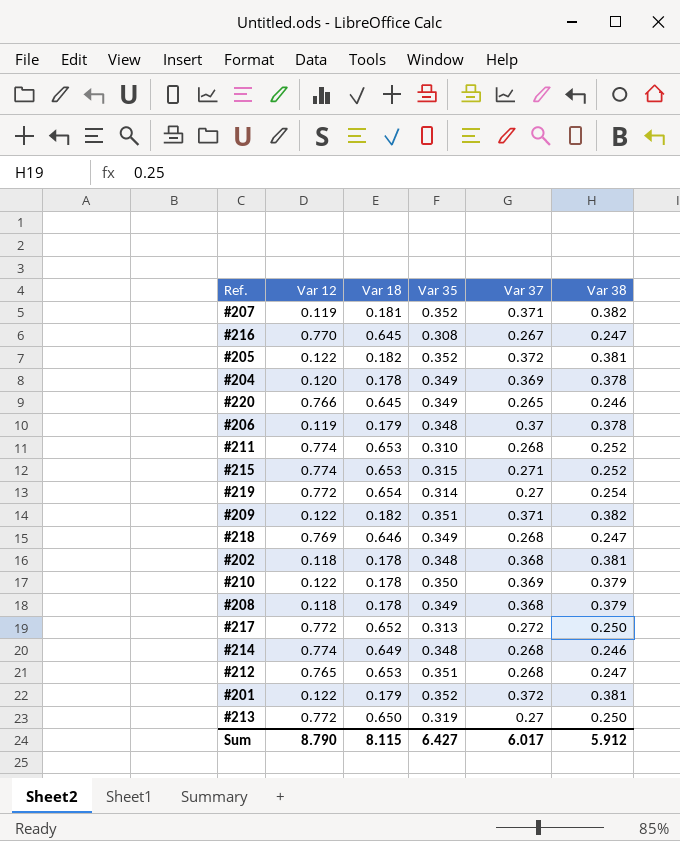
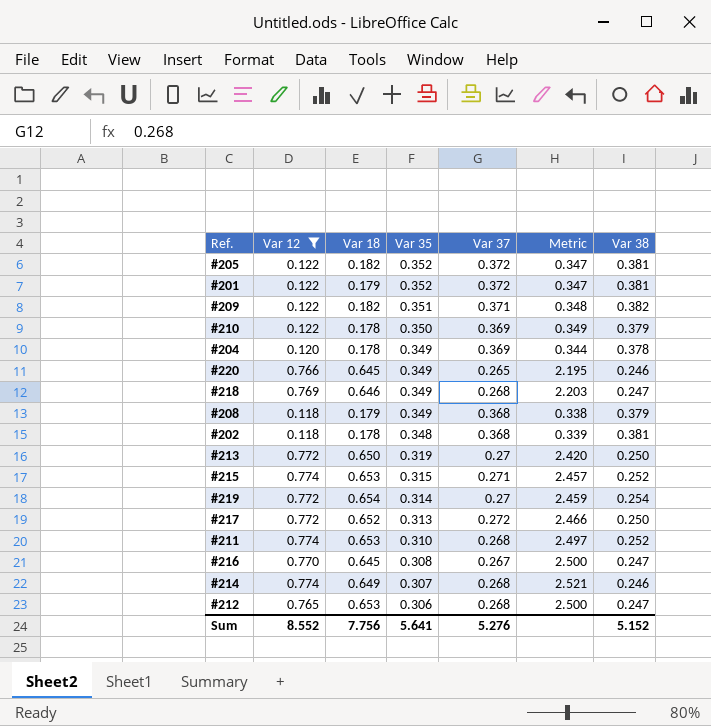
filter: none -> Var 12 != 0.119
row order: none -> Var 35 descending
column Metric | formula: none -> [Var 12] / [Var 35]
#208 | Var 18: 0.178 -> 0.179
#214 | Var 35: 0.348 -> 0.307
#212 | Var 35: 0.351 -> 0.306
Sum | Var 12: 8.790 -> 8.552
Sum | Var 18: 8.115 -> 7.756
Sum | Var 35: 6.427 -> 5.641
Sum | Var 37: 6.017 -> 5.276
Sum | Var 38: 5.912 -> 5.152

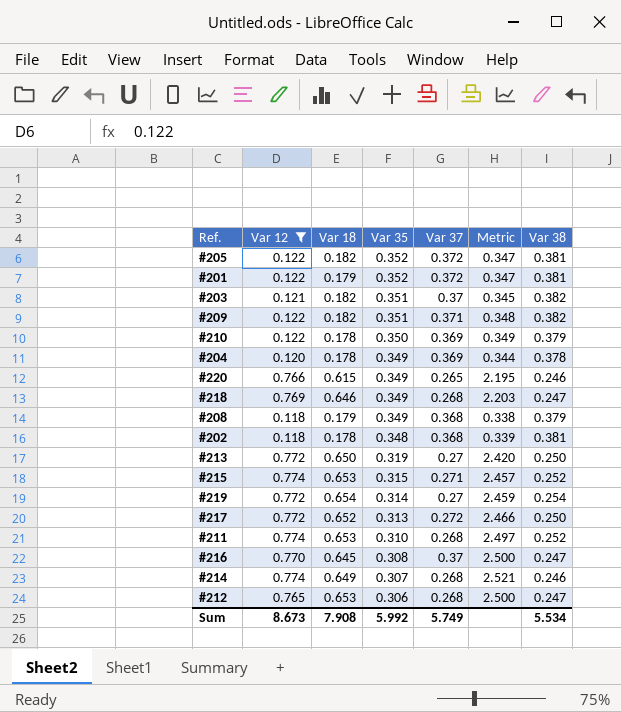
row #203: none -> 0.121 | 0.182 | 0.351 | 0.37 | 0.345 | 0.382
#220 | Var 18: 0.645 -> 0.615
#216 | Var 37: 0.267 -> 0.37
Sum | Var 12: 8.552 -> 8.673
Sum | Var 18: 7.756 -> 7.908
Sum | Var 35: 5.641 -> 5.992
Sum | Var 37: 5.276 -> 5.749
Sum | Var 38: 5.152 -> 5.534

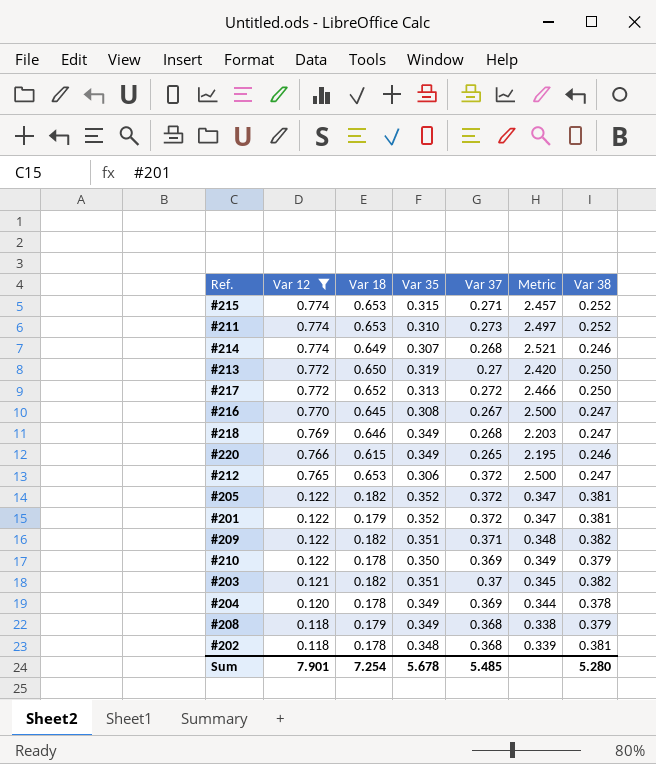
row order: Var 35 descending -> Var 12 descending
row #219: 0.772 | 0.654 | 0.314 | 0.27 | 2.459 | 0.254 -> none
#211 | Var 37: 0.268 -> 0.273
#216 | Var 37: 0.37 -> 0.267
#212 | Var 37: 0.268 -> 0.372
Sum | Var 12: 8.673 -> 7.901
Sum | Var 18: 7.908 -> 7.254
Sum | Var 35: 5.992 -> 5.678
Sum | Var 37: 5.749 -> 5.485
Sum | Var 38: 5.534 -> 5.280

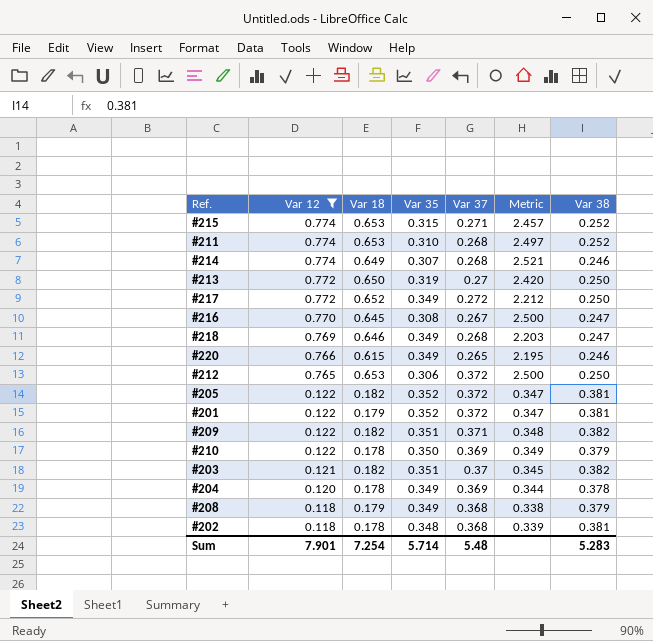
#211 | Var 37: 0.273 -> 0.268
#217 | Var 35: 0.313 -> 0.349
#217 | Metric: 2.466 -> 2.212
#212 | Var 38: 0.247 -> 0.250
Sum | Var 35: 5.678 -> 5.714
Sum | Var 37: 5.485 -> 5.48
Sum | Var 38: 5.280 -> 5.283

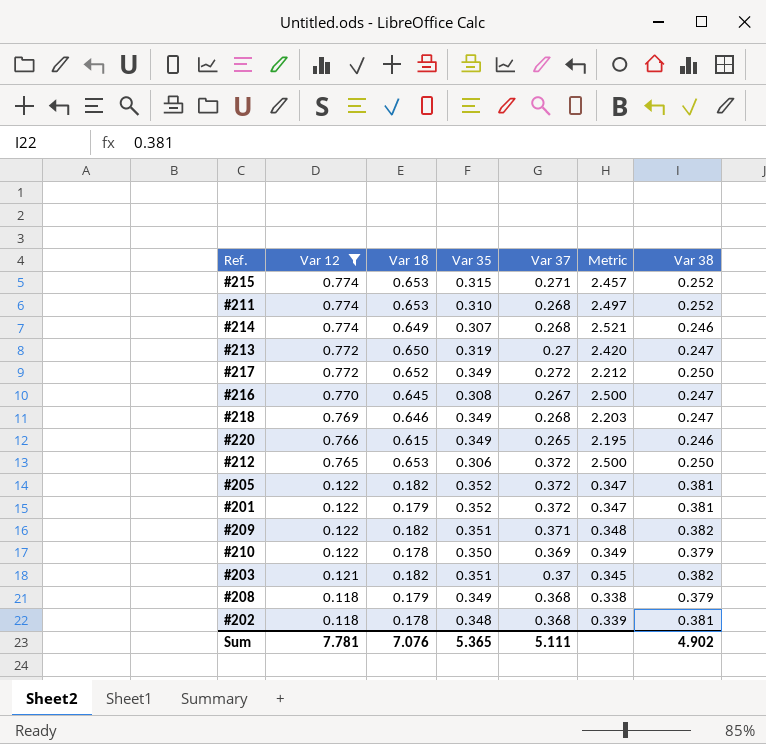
row #204: 0.120 | 0.178 | 0.349 | 0.369 | 0.344 | 0.378 -> none
#213 | Var 38: 0.250 -> 0.247
Sum | Var 12: 7.901 -> 7.781
Sum | Var 18: 7.254 -> 7.076
Sum | Var 35: 5.714 -> 5.365
Sum | Var 37: 5.48 -> 5.111
Sum | Var 38: 5.283 -> 4.902

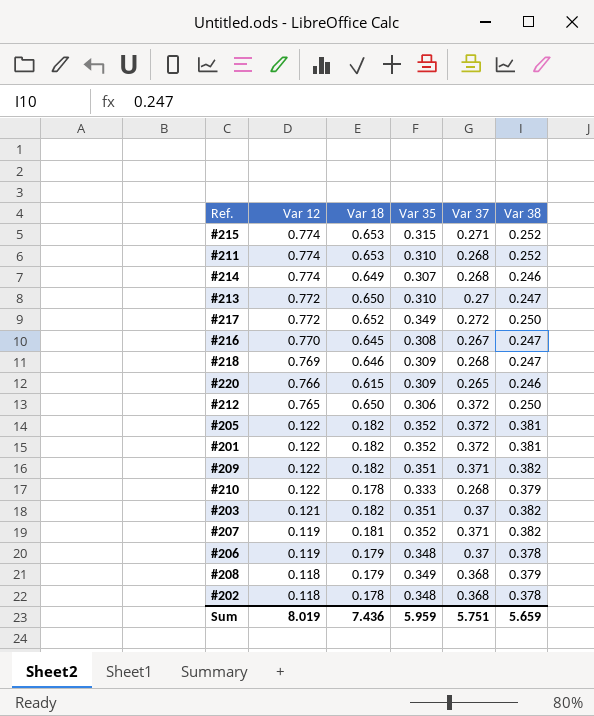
filter: Var 12 != 0.119 -> none
column Metric | formula: [Var 12] / [Var 35] -> none
#213 | Var 35: 0.319 -> 0.310
#218 | Var 35: 0.349 -> 0.309
#220 | Var 35: 0.349 -> 0.309
#212 | Var 18: 0.653 -> 0.650
#201 | Var 18: 0.179 -> 0.182
#210 | Var 35: 0.350 -> 0.333
#210 | Var 37: 0.369 -> 0.268
#202 | Var 38: 0.381 -> 0.378
Sum | Var 12: 7.781 -> 8.019
Sum | Var 18: 7.076 -> 7.436
Sum | Var 35: 5.365 -> 5.959
Sum | Var 37: 5.111 -> 5.751
Sum | Var 38: 4.902 -> 5.659

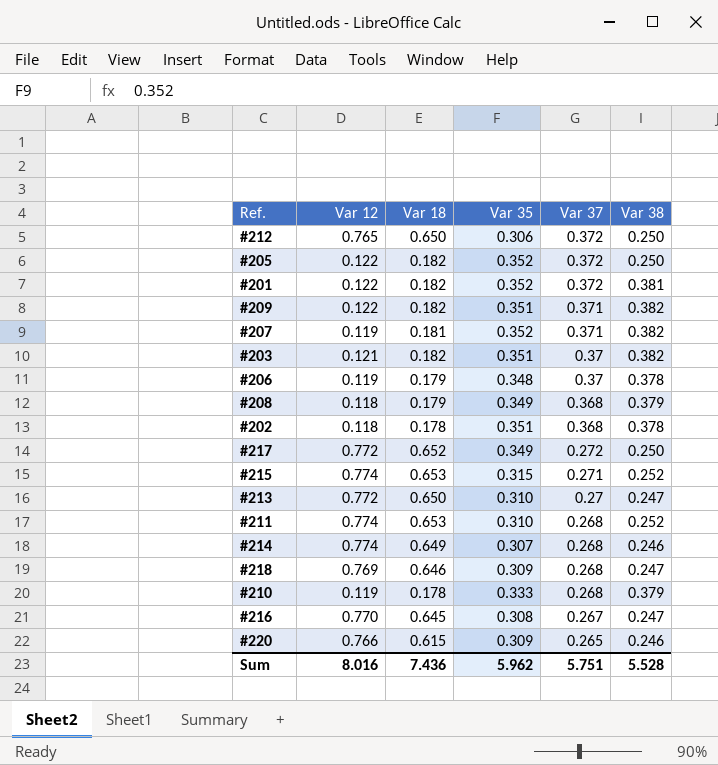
row order: Var 12 descending -> Var 37 descending
#205 | Var 38: 0.381 -> 0.250
#202 | Var 35: 0.348 -> 0.351
#210 | Var 12: 0.122 -> 0.119
Sum | Var 12: 8.019 -> 8.016
Sum | Var 35: 5.959 -> 5.962
Sum | Var 38: 5.659 -> 5.528

